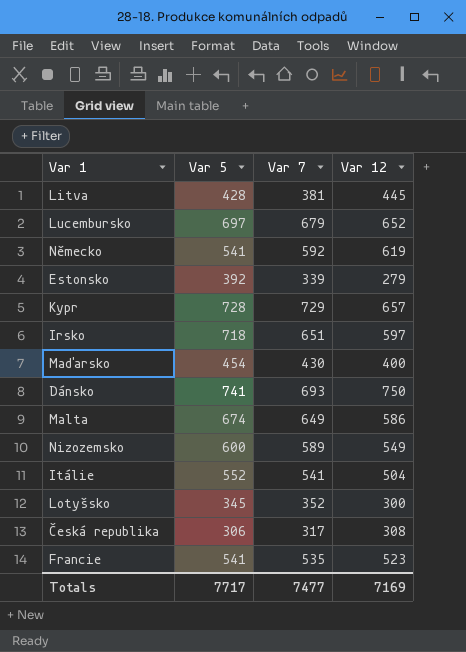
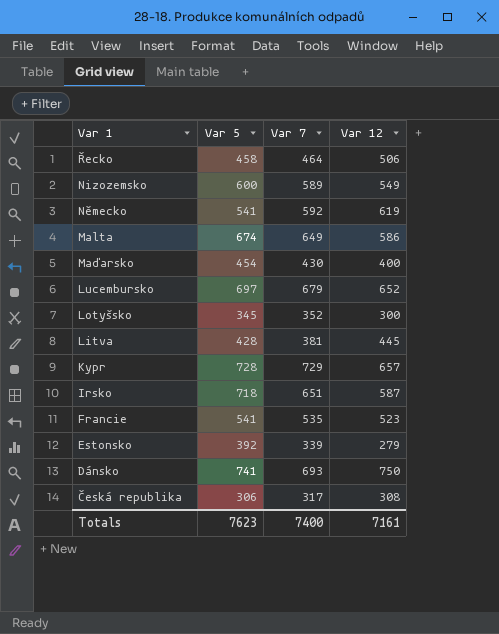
row order: none -> Var 1 descending
row Itálie: 552 | 541 | 504 -> none
row Řecko: none -> 458 | 464 | 506
Irsko | Var 12: 597 -> 587
Totals | Var 5: 7717 -> 7623
Totals | Var 7: 7477 -> 7400
Totals | Var 12: 7169 -> 7161

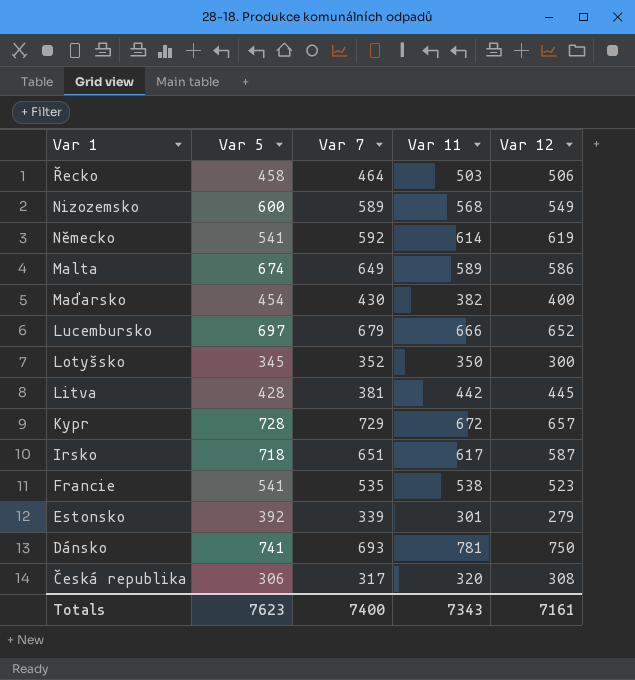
column Var 11 | position: none -> 4

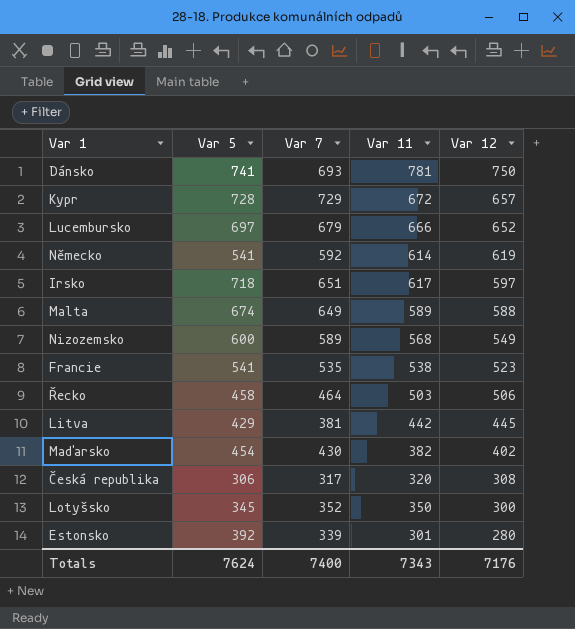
row order: Var 1 descending -> Var 12 descending
Irsko | Var 12: 587 -> 597
Malta | Var 12: 586 -> 588
Litva | Var 5: 428 -> 429
Maďarsko | Var 12: 400 -> 402
Estonsko | Var 12: 279 -> 280
Totals | Var 5: 7623 -> 7624
Totals | Var 12: 7161 -> 7176

